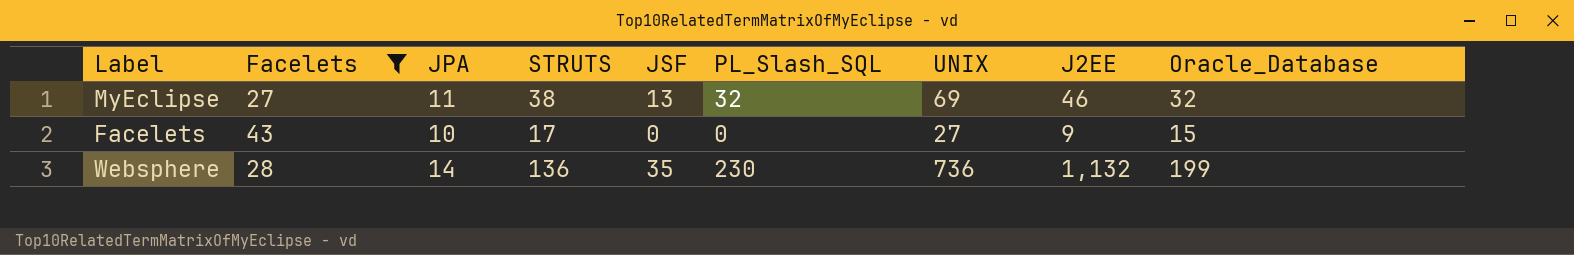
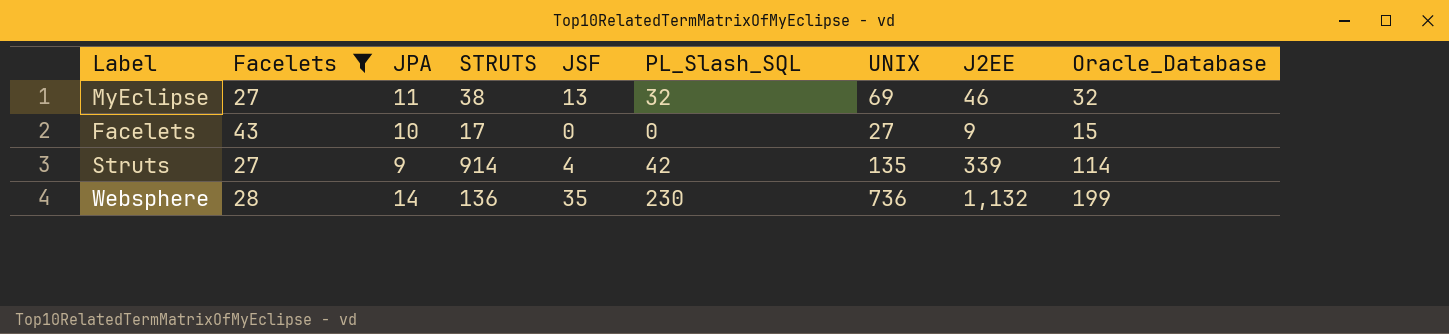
row Struts: none -> 27 | 9 | 914 | 4 | 42 | 135 | 339 | 114

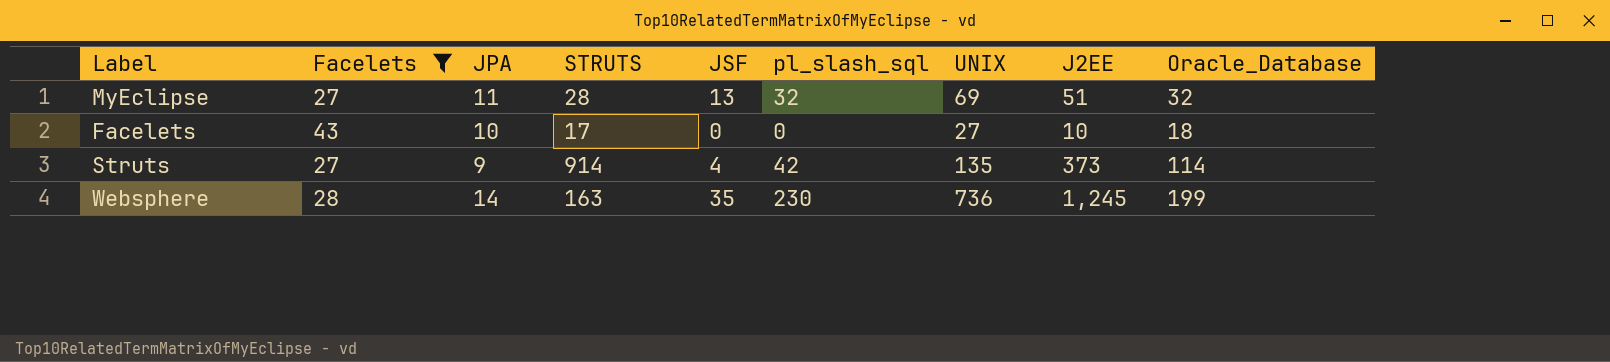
column name: PL_Slash_SQL -> pl_slash_sql
MyEclipse | STRUTS: 38 -> 28
MyEclipse | J2EE: 46 -> 51
Facelets | J2EE: 9 -> 10
Facelets | Oracle_Database: 15 -> 18
Struts | J2EE: 339 -> 373
Websphere | STRUTS: 136 -> 163
Websphere | J2EE: 1,132 -> 1,245

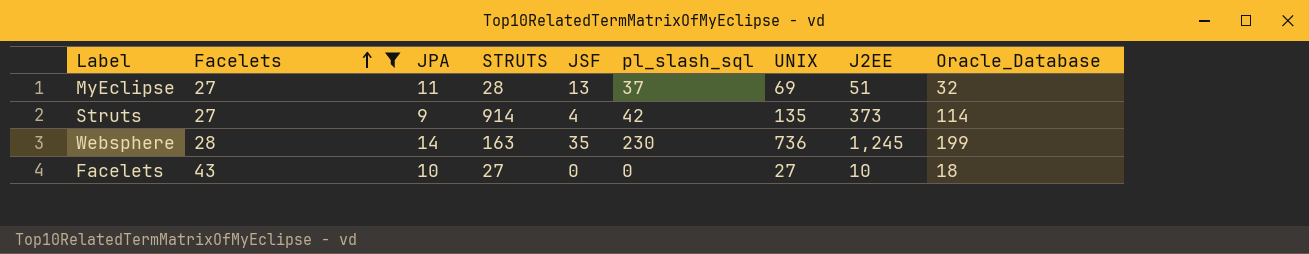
row order: none -> Facelets ascending
MyEclipse | pl_slash_sql: 32 -> 37
Facelets | STRUTS: 17 -> 27

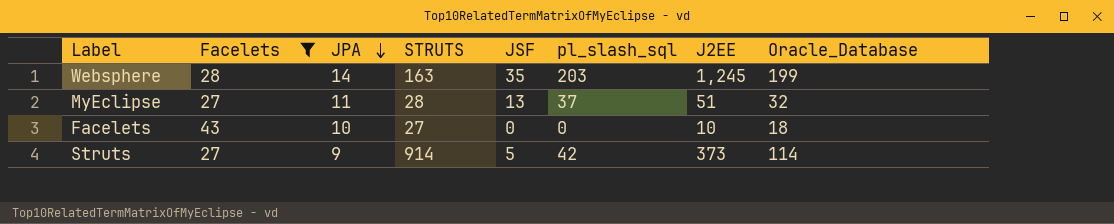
row order: Facelets ascending -> JPA descending
column UNIX | position: 7 -> none
Websphere | pl_slash_sql: 230 -> 203
Struts | JSF: 4 -> 5

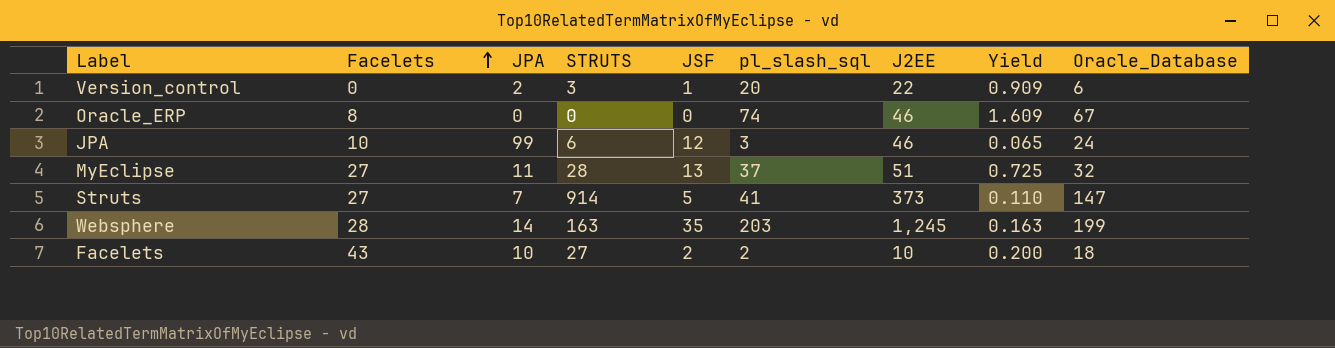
filter: Facelets >= 27 -> none
row order: JPA descending -> Facelets ascending
column Yield | formula: none -> [pl_slash_sql] / [J2EE]
Struts | JPA: 9 -> 7
Struts | pl_slash_sql: 42 -> 41
Struts | Oracle_Database: 114 -> 147
Facelets | JSF: 0 -> 2
Facelets | pl_slash_sql: 0 -> 2

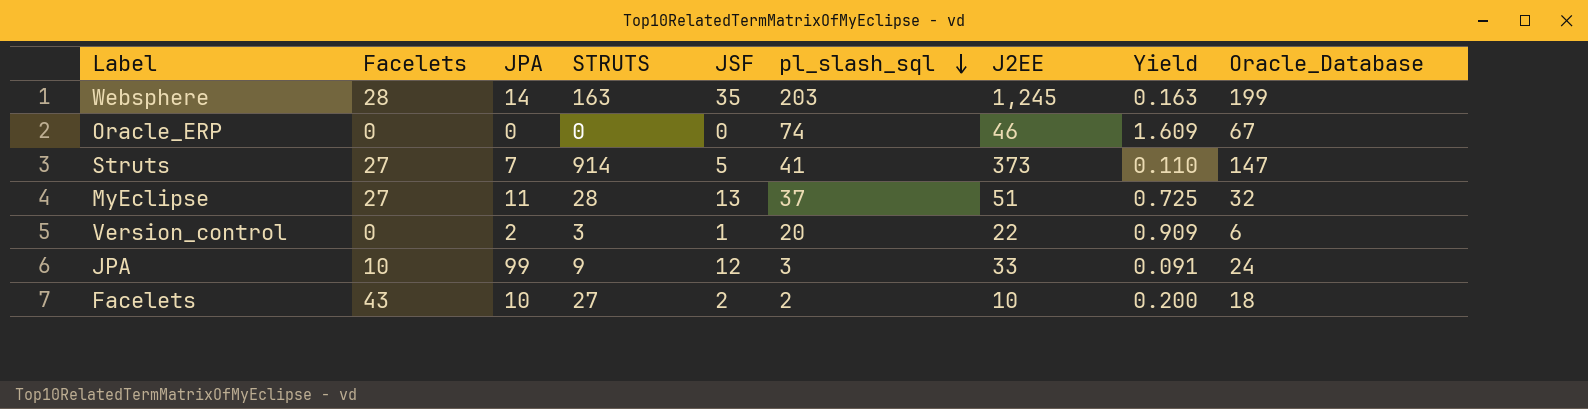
row order: Facelets ascending -> pl_slash_sql descending
Oracle_ERP | Facelets: 8 -> 0
JPA | STRUTS: 6 -> 9
JPA | J2EE: 46 -> 33
JPA | Yield: 0.065 -> 0.091

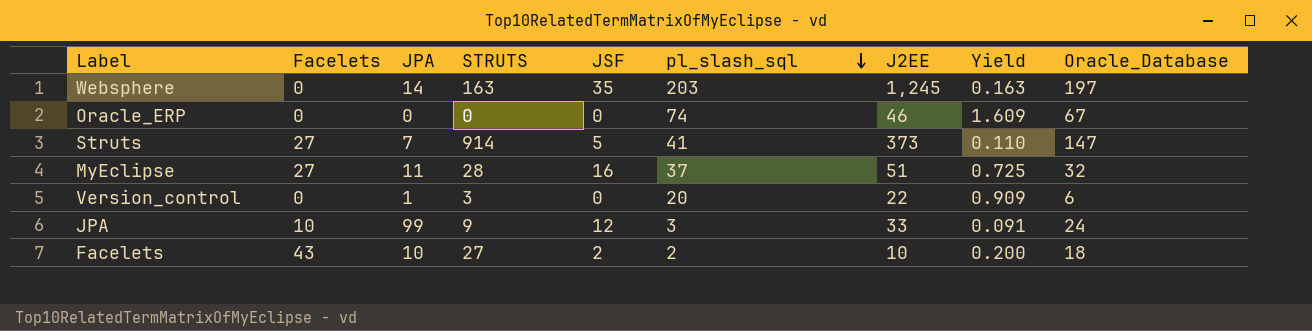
Websphere | Facelets: 28 -> 0
Websphere | Oracle_Database: 199 -> 197
MyEclipse | JSF: 13 -> 16
Version_control | JPA: 2 -> 1
Version_control | JSF: 1 -> 0

